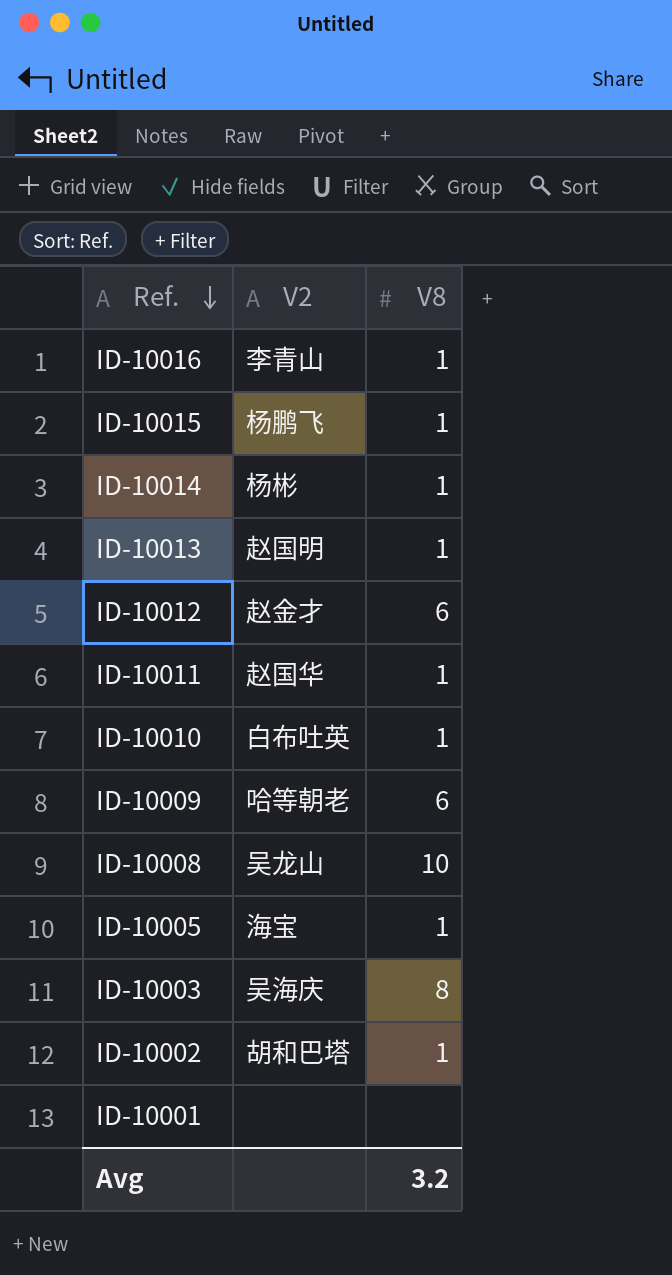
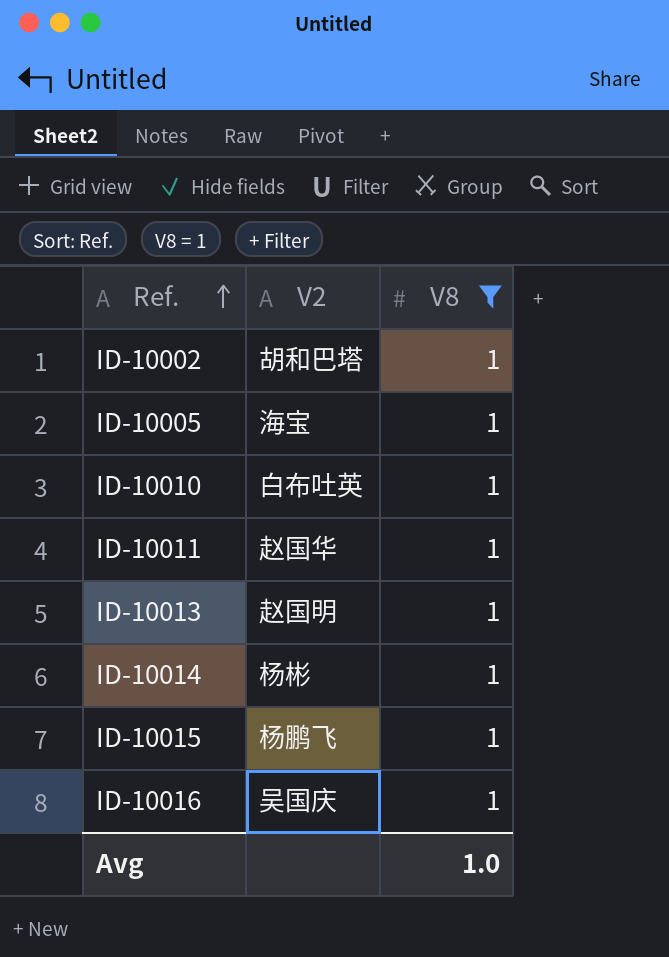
filter: none -> V8 = 1
row order: Ref. descending -> Ref. ascending
ID-10016 | V2: 李青山 -> 吴国庆
Avg | V8: 3.2 -> 1.0

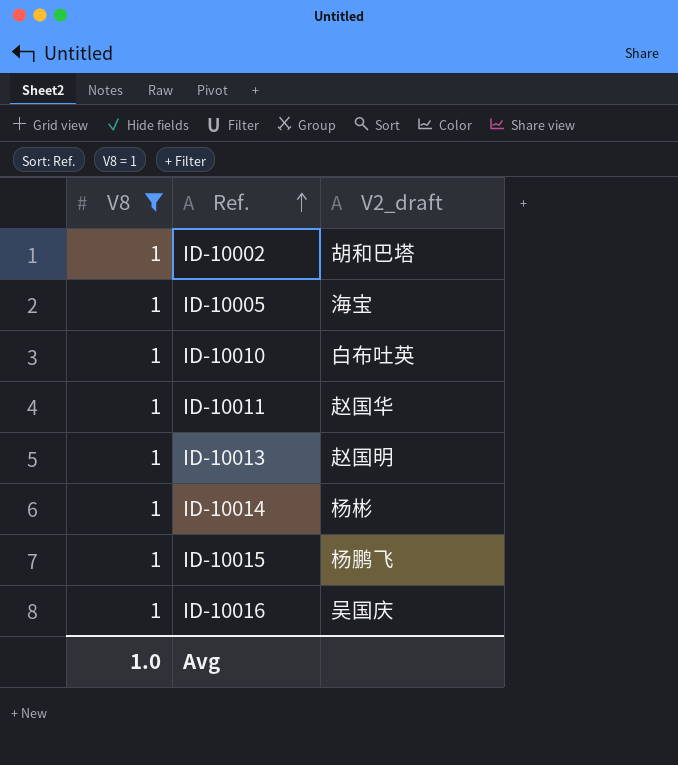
column V8 | position: 3 -> 1
column name: V2 -> V2_draft

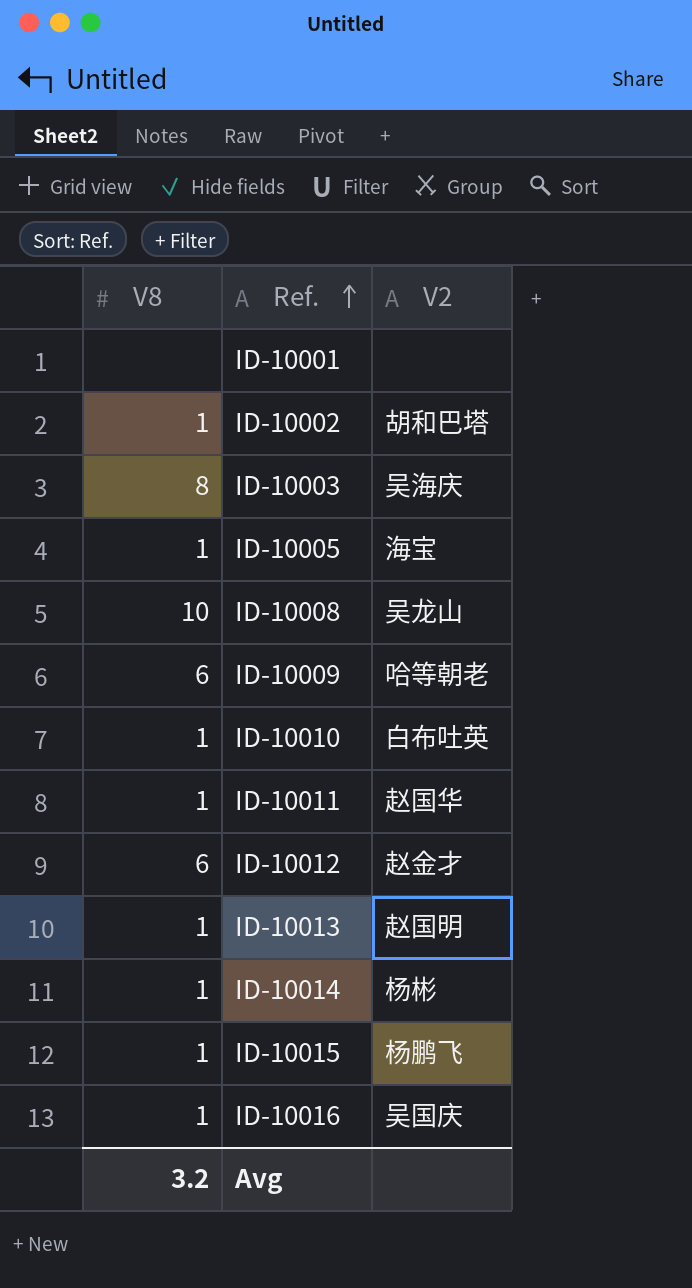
filter: V8 = 1 -> none
column name: V2_draft -> V2
Avg | V8: 1.0 -> 3.2

